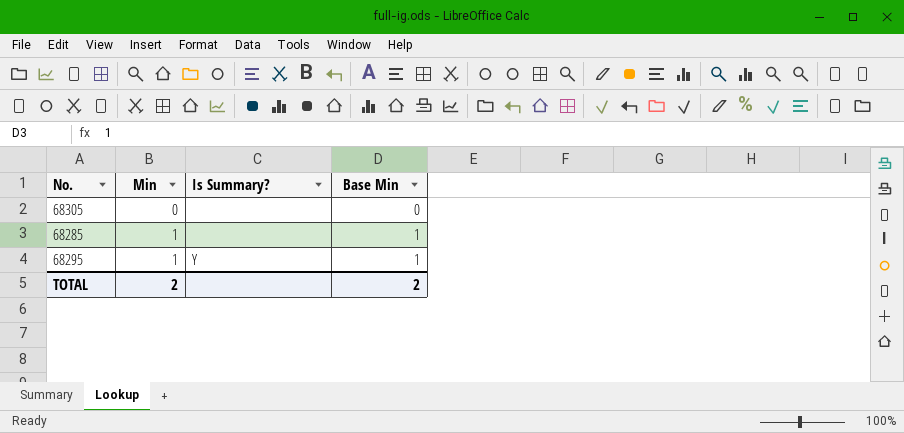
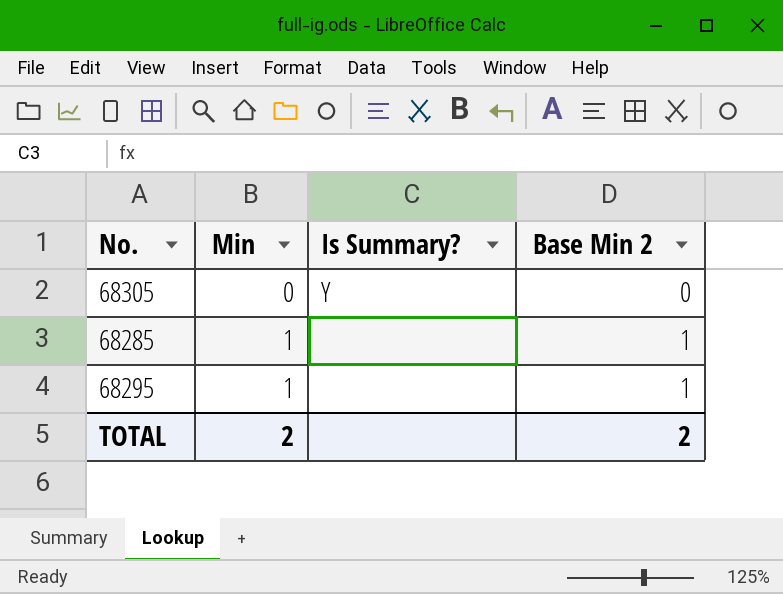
column name: Base Min -> Base Min 2
68305 | Is Summary?: none -> Y
68295 | Is Summary?: Y -> none

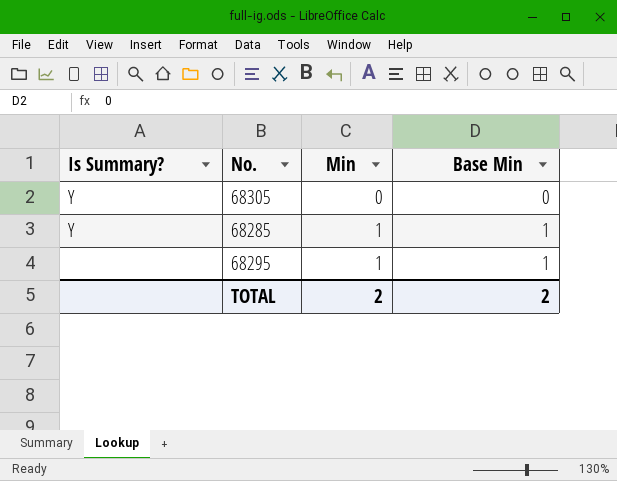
column Is Summary? | position: 3 -> 1
column name: Base Min 2 -> Base Min
68285 | Is Summary?: none -> Y

